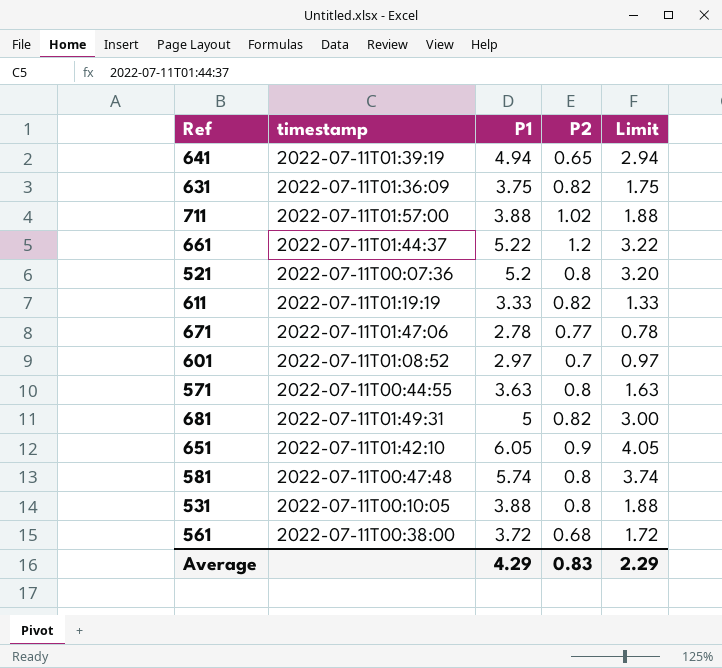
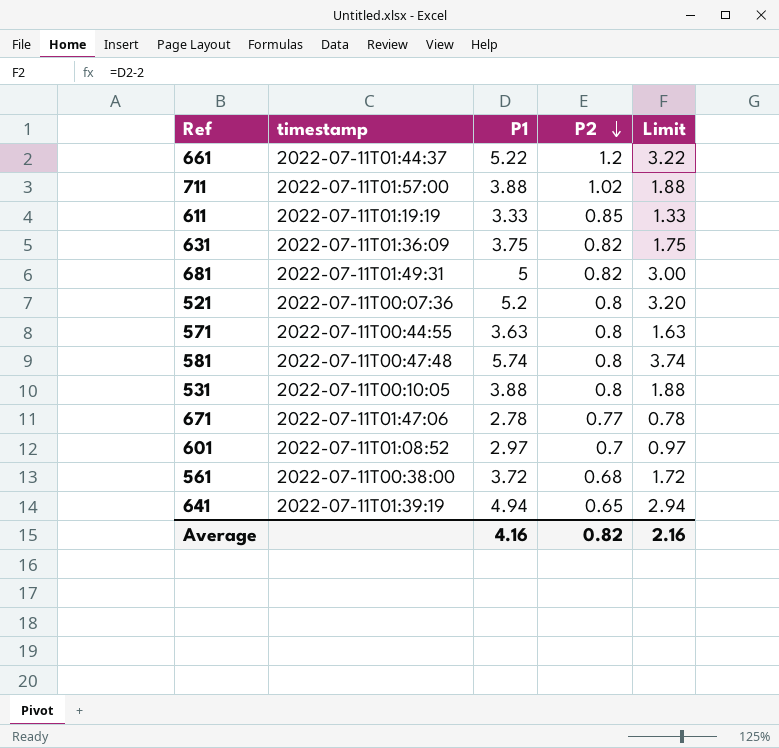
row order: none -> P2 descending
row 651: 2022-07-11T01:42:10 | 6.05 | 0.9 | 4.05 -> none
611 | P2: 0.82 -> 0.85
Average | P1: 4.29 -> 4.16
Average | P2: 0.83 -> 0.82
Average | Limit: 2.29 -> 2.16

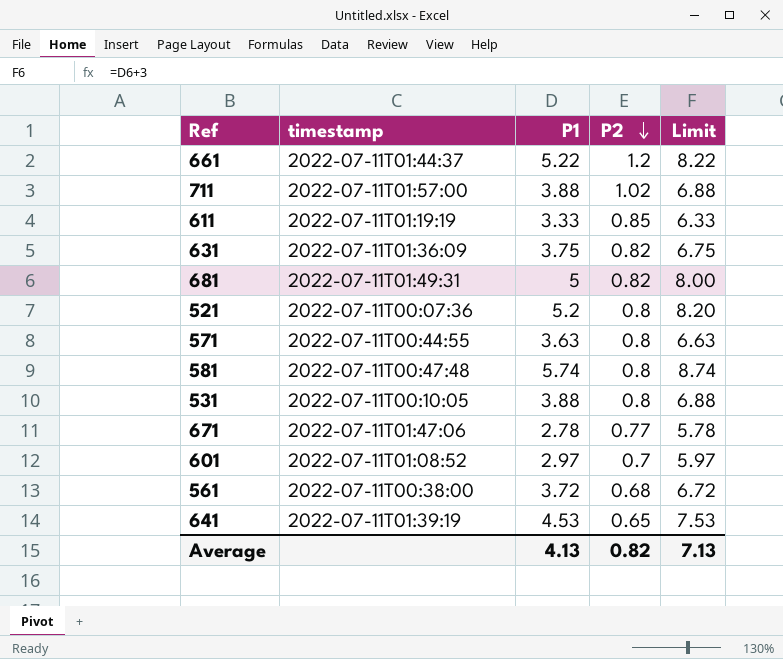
column Limit | formula: [P1] - 2 -> [P1] + 3
641 | P1: 4.94 -> 4.53
Average | P1: 4.16 -> 4.13
Average | Limit: 2.16 -> 7.13

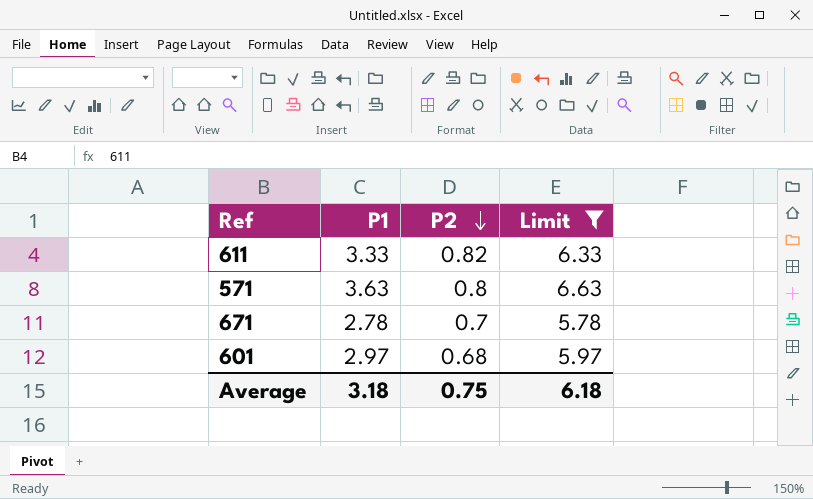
filter: none -> Limit <= 6.63
column timestamp | position: 2 -> none
611 | P2: 0.85 -> 0.82
671 | P2: 0.77 -> 0.7
601 | P2: 0.7 -> 0.68
Average | P1: 4.13 -> 3.18
Average | P2: 0.82 -> 0.75
Average | Limit: 7.13 -> 6.18

